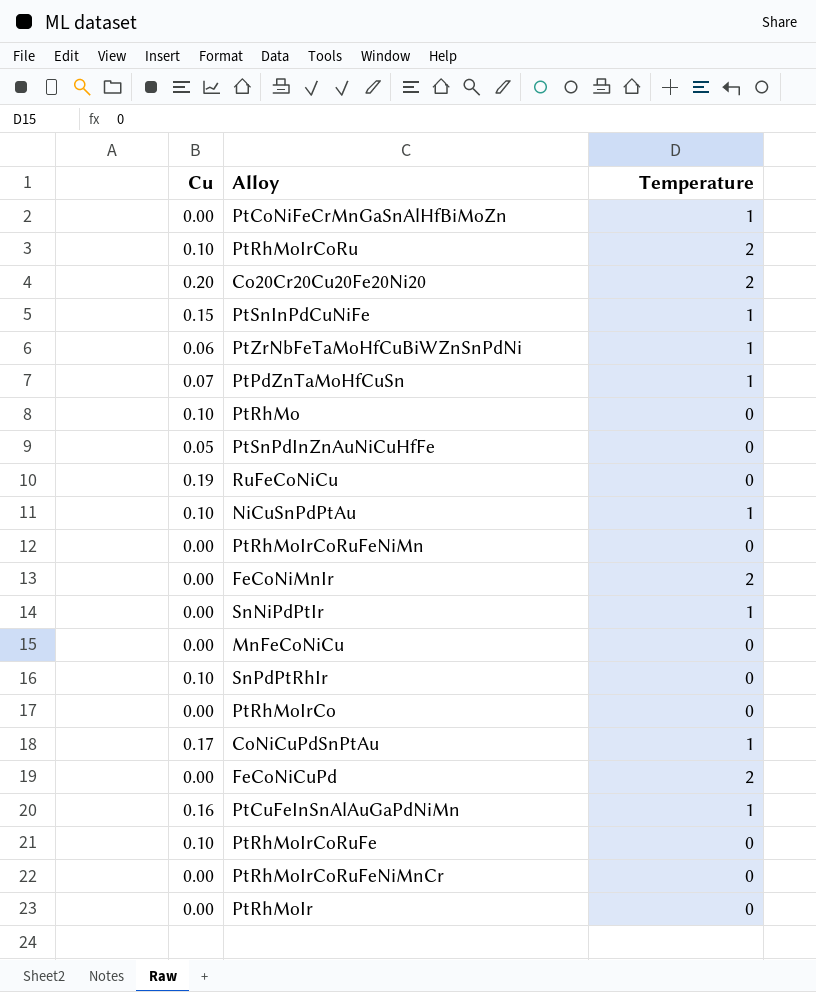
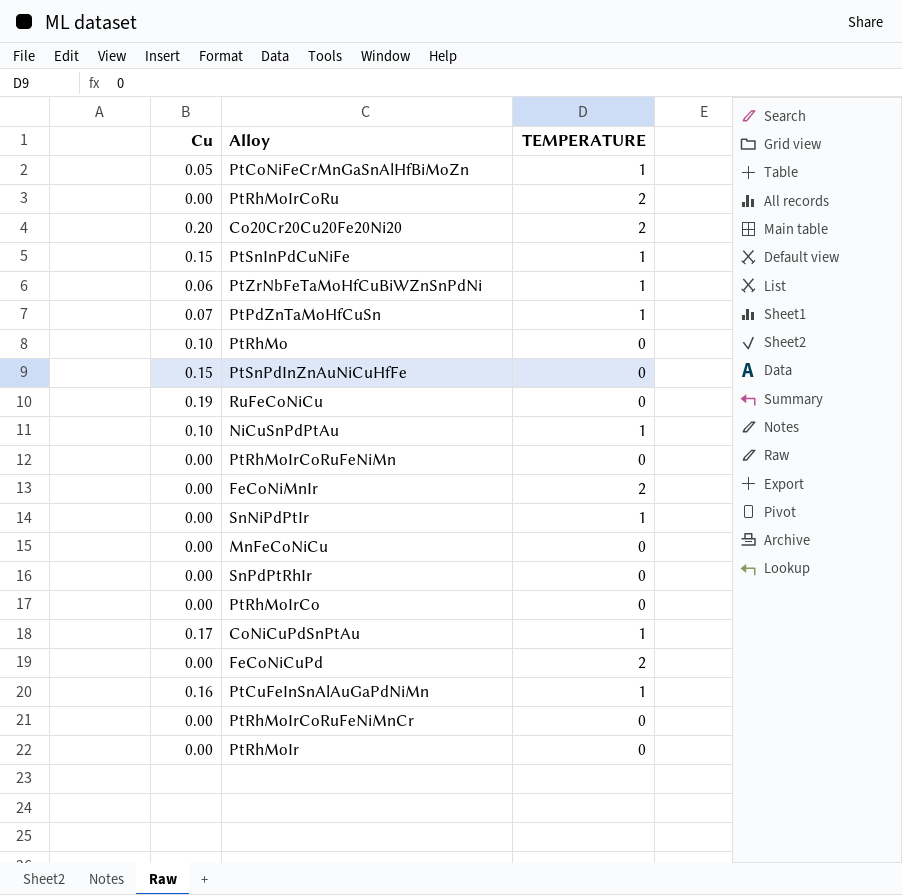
column name: Temperature -> TEMPERATURE
row PtRhMoIrCoRuFe: 0.10 | 0 -> none
PtCoNiFeCrMnGaSnAlHfBiMoZn | Cu: 0.00 -> 0.05
PtRhMoIrCoRu | Cu: 0.10 -> 0.00
PtSnPdInZnAuNiCuHfFe | Cu: 0.05 -> 0.15
SnPdPtRhIr | Cu: 0.10 -> 0.00

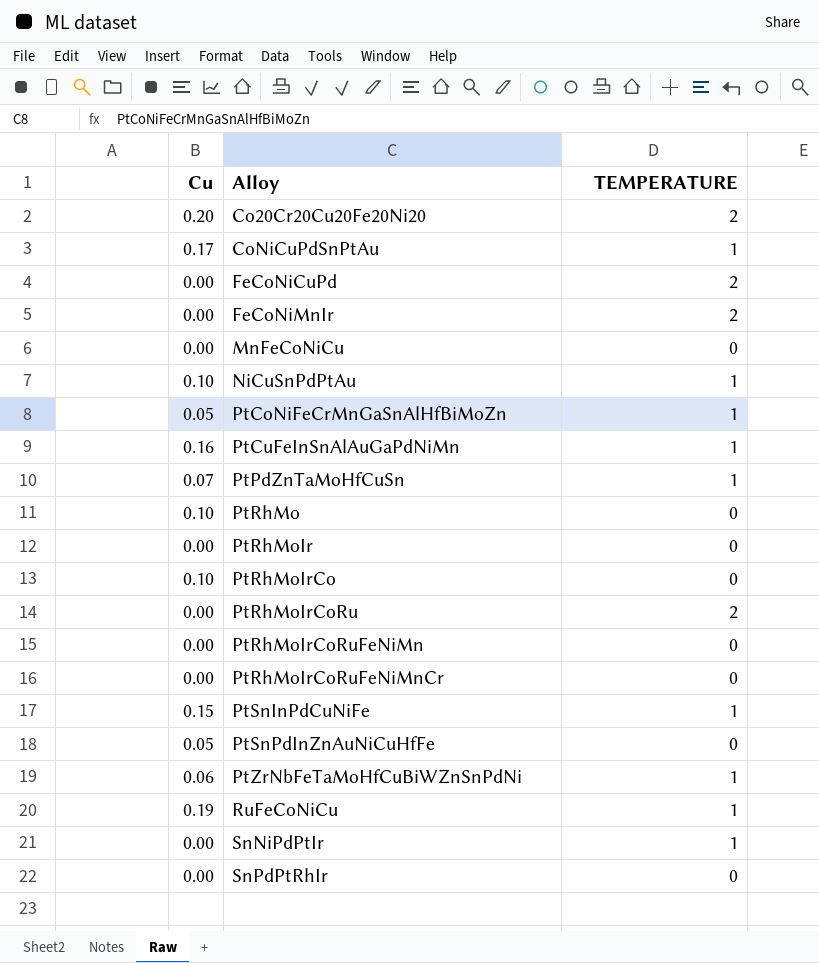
row order: none -> Alloy ascending
PtRhMoIrCo | Cu: 0.00 -> 0.10
PtSnPdInZnAuNiCuHfFe | Cu: 0.15 -> 0.05
RuFeCoNiCu | TEMPERATURE: 0 -> 1

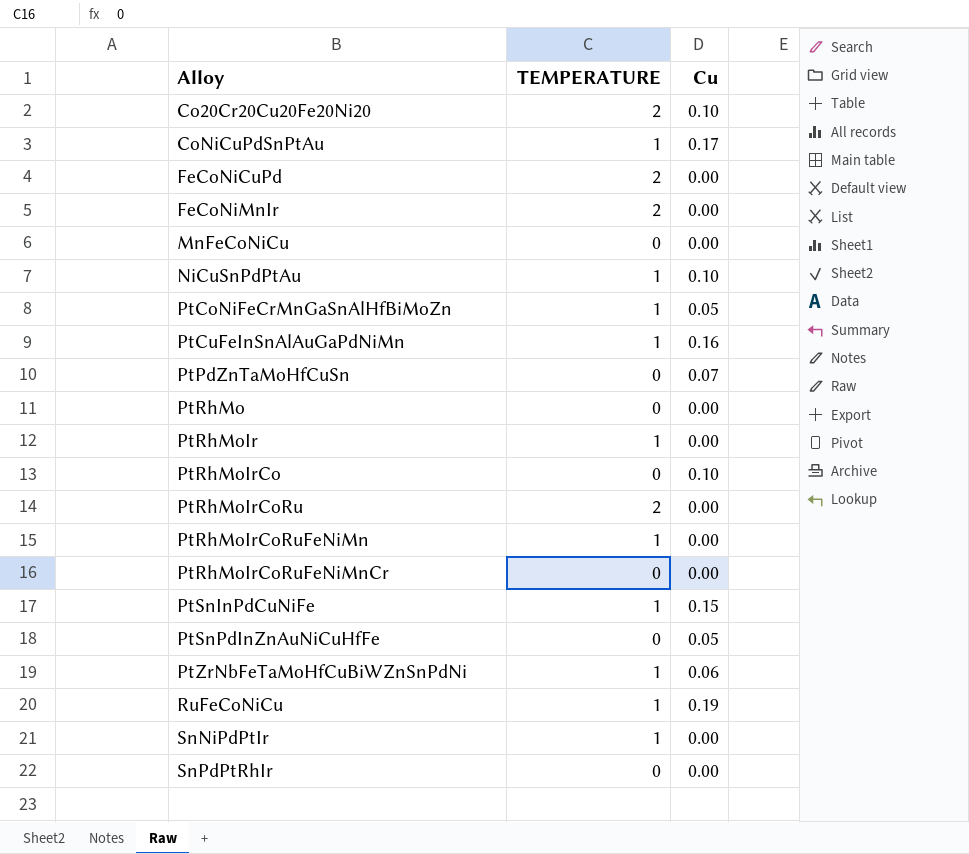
column Cu | position: 1 -> 3
Co20Cr20Cu20Fe20Ni20 | Cu: 0.20 -> 0.10
PtPdZnTaMoHfCuSn | TEMPERATURE: 1 -> 0
PtRhMo | Cu: 0.10 -> 0.00
PtRhMoIr | TEMPERATURE: 0 -> 1
PtRhMoIrCoRuFeNiMn | TEMPERATURE: 0 -> 1

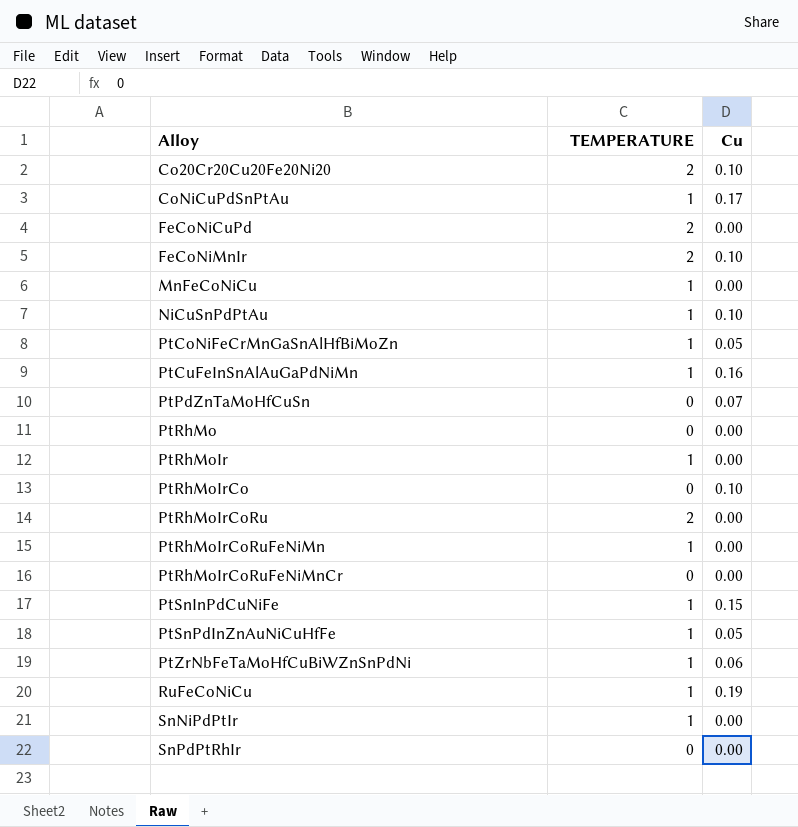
FeCoNiMnIr | Cu: 0.00 -> 0.10
MnFeCoNiCu | TEMPERATURE: 0 -> 1
PtSnPdInZnAuNiCuHfFe | TEMPERATURE: 0 -> 1

